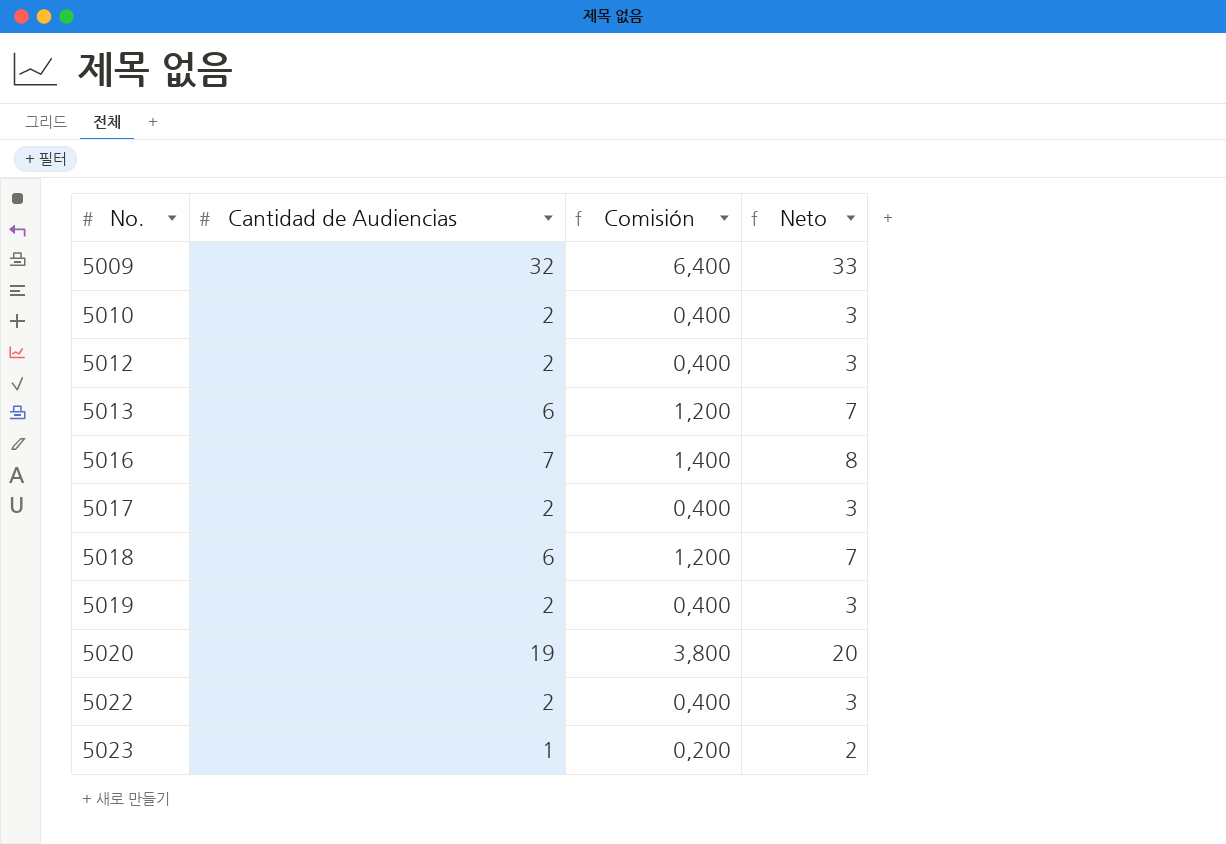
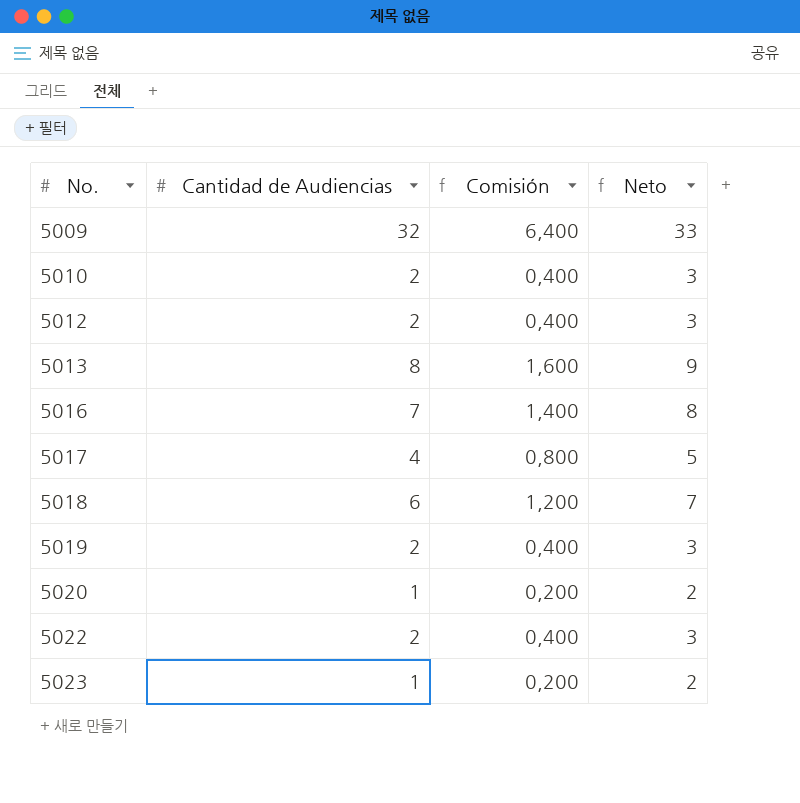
5013 | Cantidad de Audiencias: 6 -> 8
5013 | Comisión: 1,200 -> 1,600
5013 | Neto: 7 -> 9
5017 | Cantidad de Audiencias: 2 -> 4
5017 | Comisión: 0,400 -> 0,800
5017 | Neto: 3 -> 5
5020 | Cantidad de Audiencias: 19 -> 1
5020 | Comisión: 3,800 -> 0,200
5020 | Neto: 20 -> 2

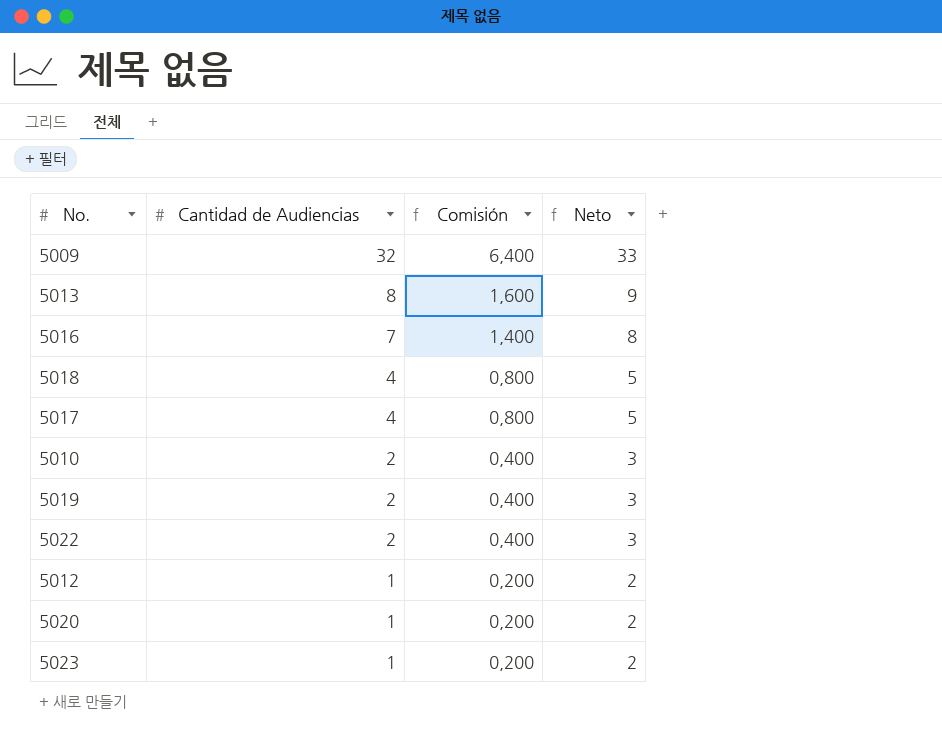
row order: No. ascending -> Cantidad de Audiencias descending
5018 | Cantidad de Audiencias: 6 -> 4
5018 | Comisión: 1,200 -> 0,800
5018 | Neto: 7 -> 5
5012 | Cantidad de Audiencias: 2 -> 1
5012 | Comisión: 0,400 -> 0,200
5012 | Neto: 3 -> 2

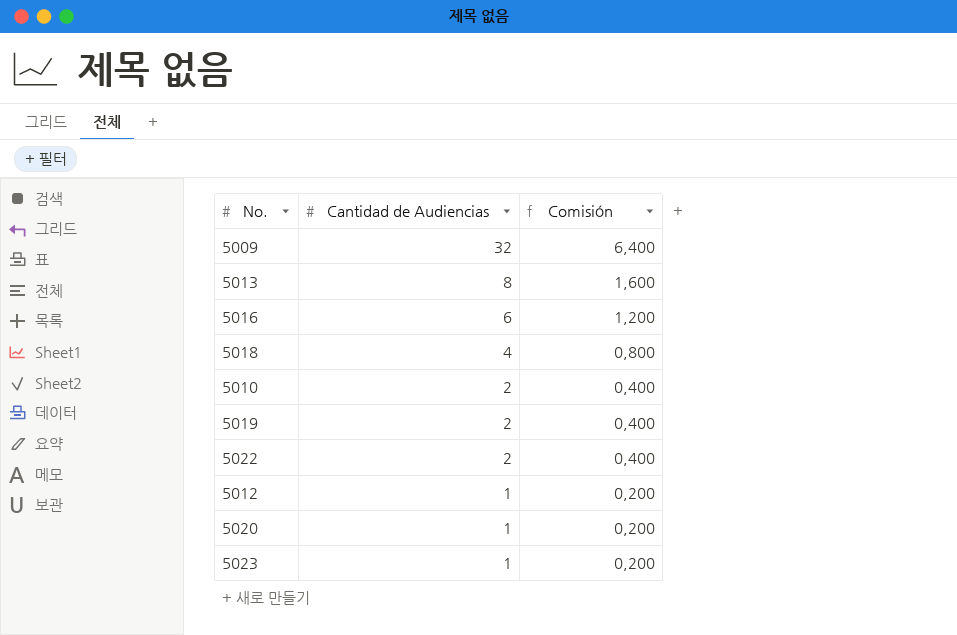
column Neto | formula: [Cantidad de Audiencias] + 1 -> none
row 5017: 4 | 0,800 | 5 -> none
5016 | Cantidad de Audiencias: 7 -> 6
5016 | Comisión: 1,400 -> 1,200

